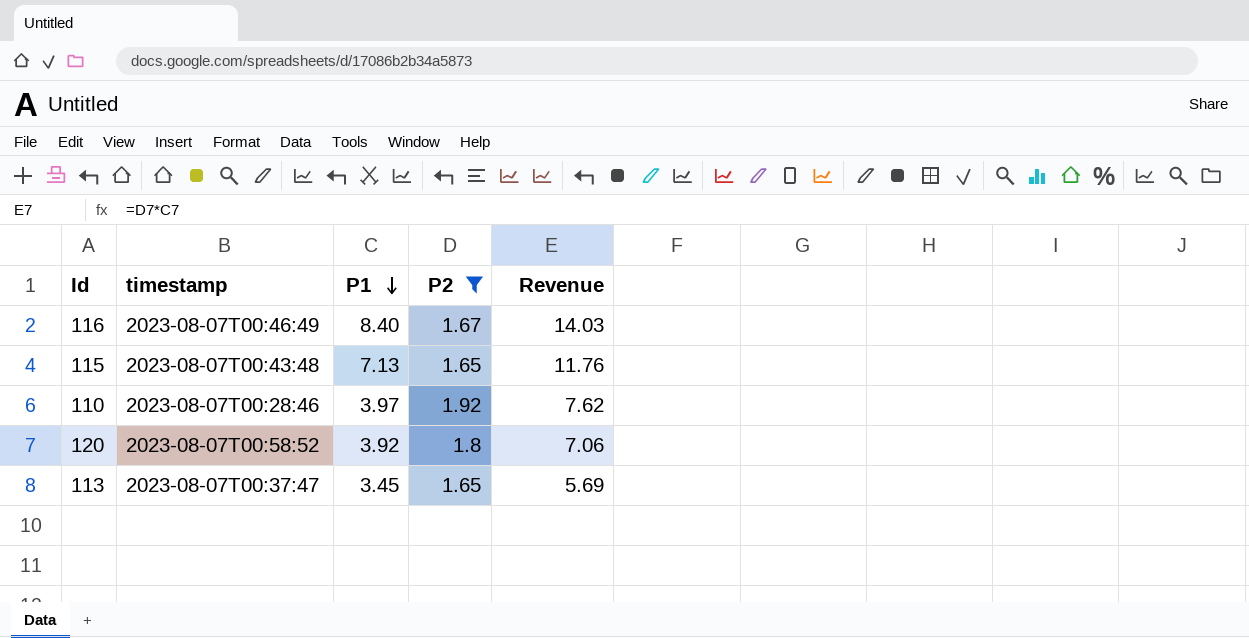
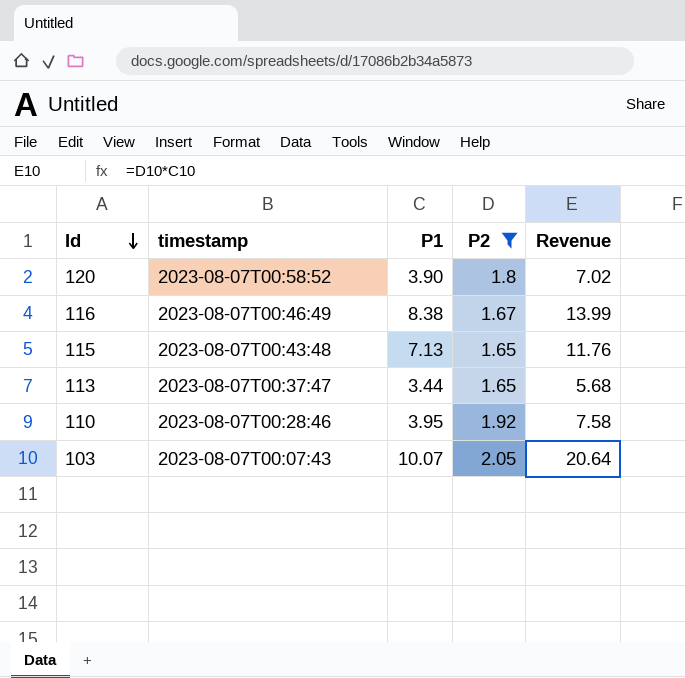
row order: P1 descending -> Id descending
120 | P1: 3.92 -> 3.90
120 | Revenue: 7.06 -> 7.02
116 | P1: 8.40 -> 8.38
116 | Revenue: 14.03 -> 13.99
113 | P1: 3.45 -> 3.44
113 | Revenue: 5.69 -> 5.68
110 | P1: 3.97 -> 3.95
110 | Revenue: 7.62 -> 7.58
row 103: none -> 2023-08-07T00:07:43 | 10.07 | 2.05 | 20.64

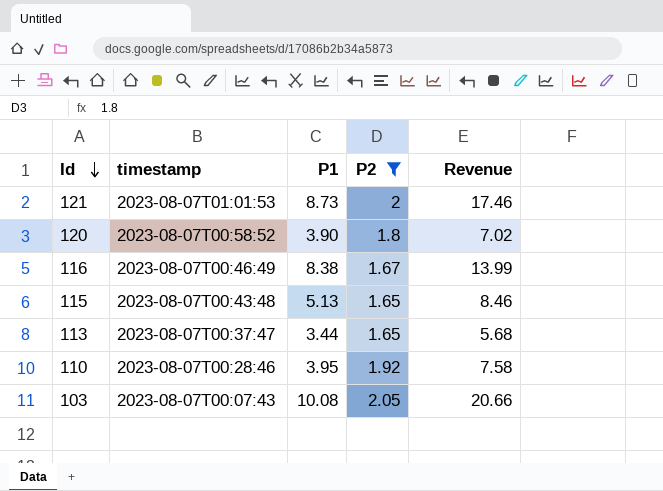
row 121: none -> 2023-08-07T01:01:53 | 8.73 | 2 | 17.46
115 | P1: 7.13 -> 5.13
115 | Revenue: 11.76 -> 8.46
103 | P1: 10.07 -> 10.08
103 | Revenue: 20.64 -> 20.66

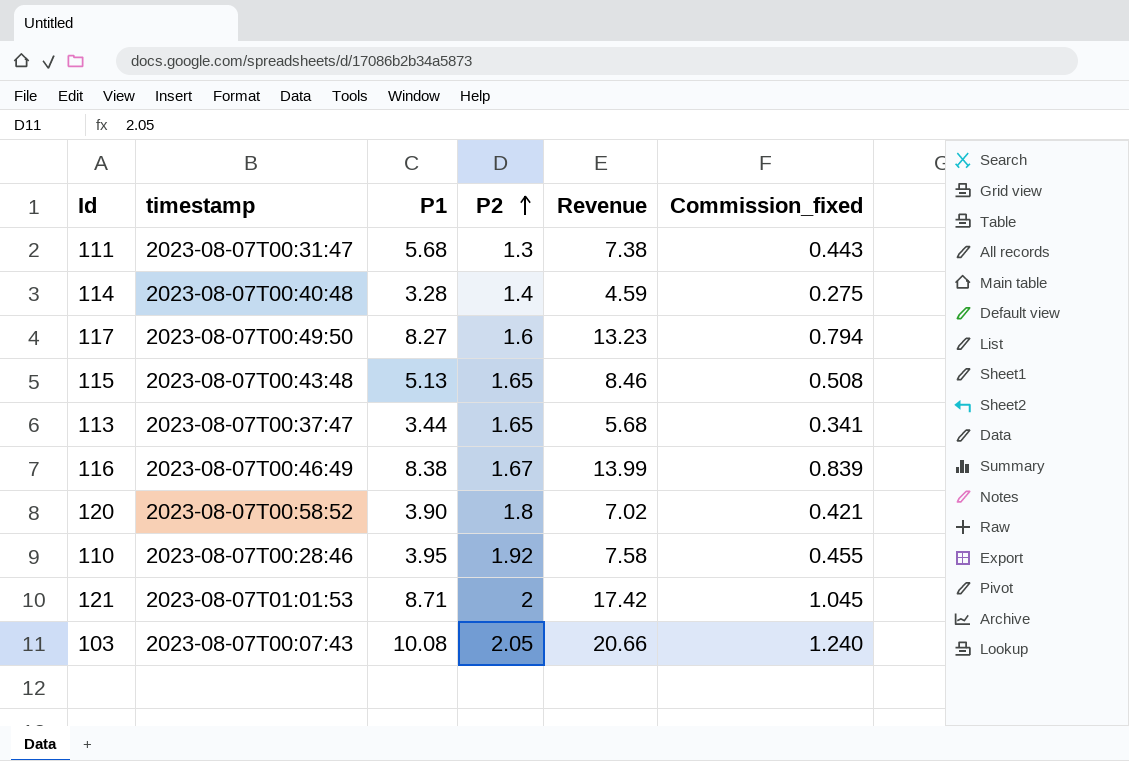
filter: P2 >= 1.65 -> none
row order: Id descending -> P2 ascending
column Commission_fixed | formula: none -> [Revenue] * 0.06
121 | P1: 8.73 -> 8.71
121 | Revenue: 17.46 -> 17.42

